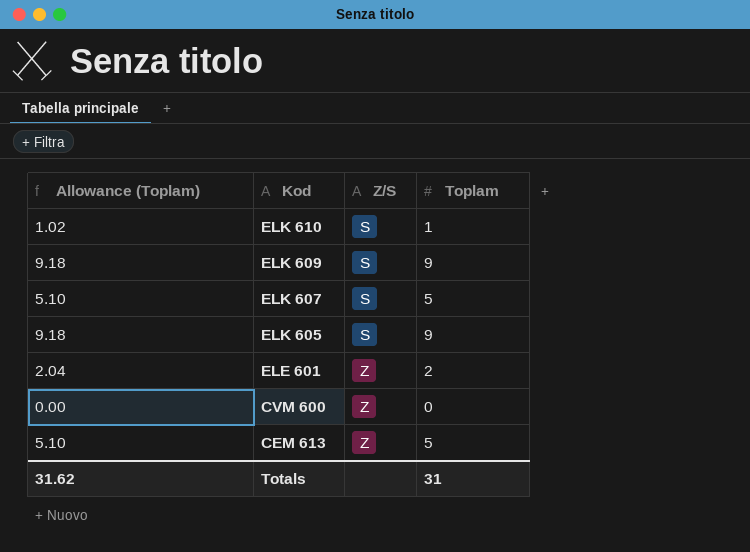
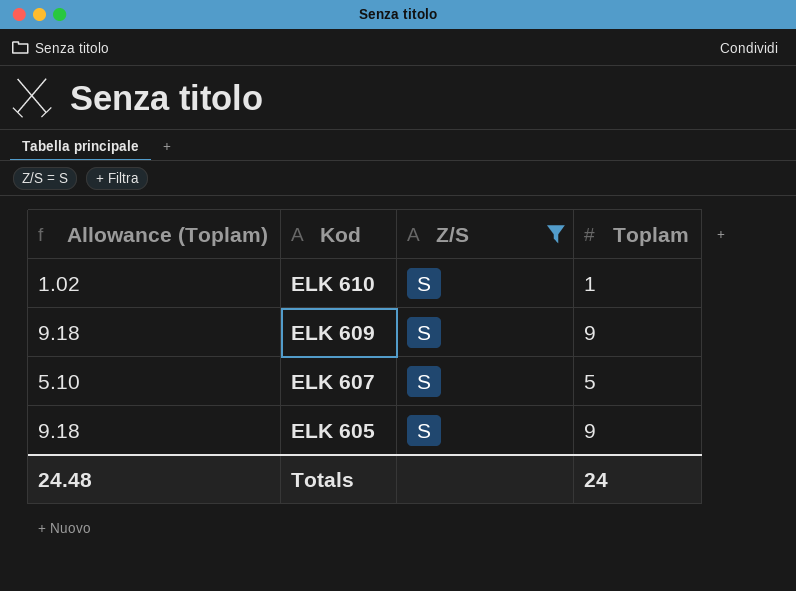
filter: none -> Z/S = S
Totals | Allowance (Toplam): 31.62 -> 24.48
Totals | Toplam: 31 -> 24

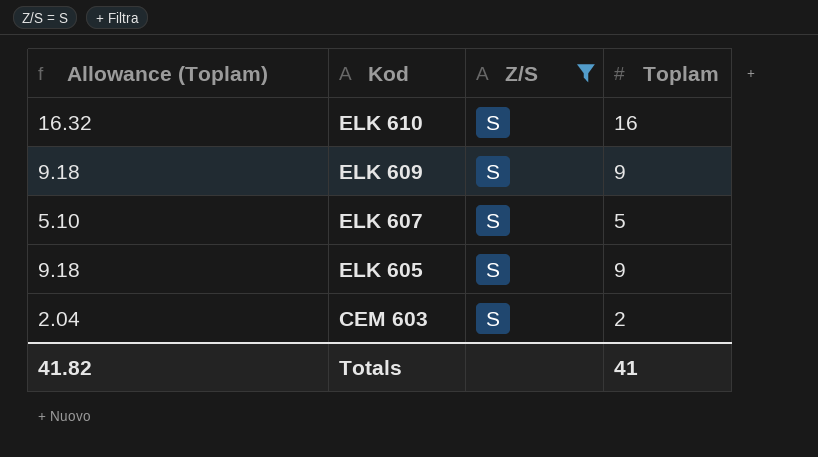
ELK 610 | Allowance (Toplam): 1.02 -> 16.32
ELK 610 | Toplam: 1 -> 16
row CEM 603: none -> 2.04 | S | 2
Totals | Allowance (Toplam): 24.48 -> 41.82
Totals | Toplam: 24 -> 41

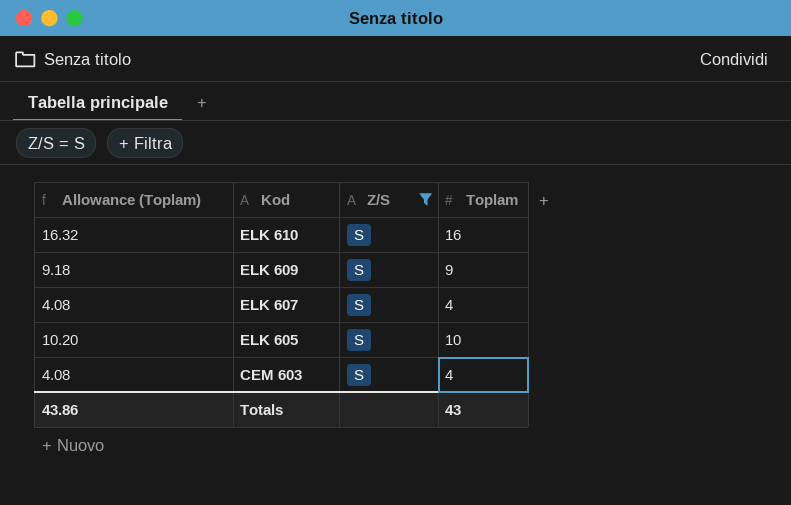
ELK 607 | Allowance (Toplam): 5.10 -> 4.08
ELK 607 | Toplam: 5 -> 4
ELK 605 | Allowance (Toplam): 9.18 -> 10.20
ELK 605 | Toplam: 9 -> 10
CEM 603 | Allowance (Toplam): 2.04 -> 4.08
CEM 603 | Toplam: 2 -> 4
Totals | Allowance (Toplam): 41.82 -> 43.86
Totals | Toplam: 41 -> 43

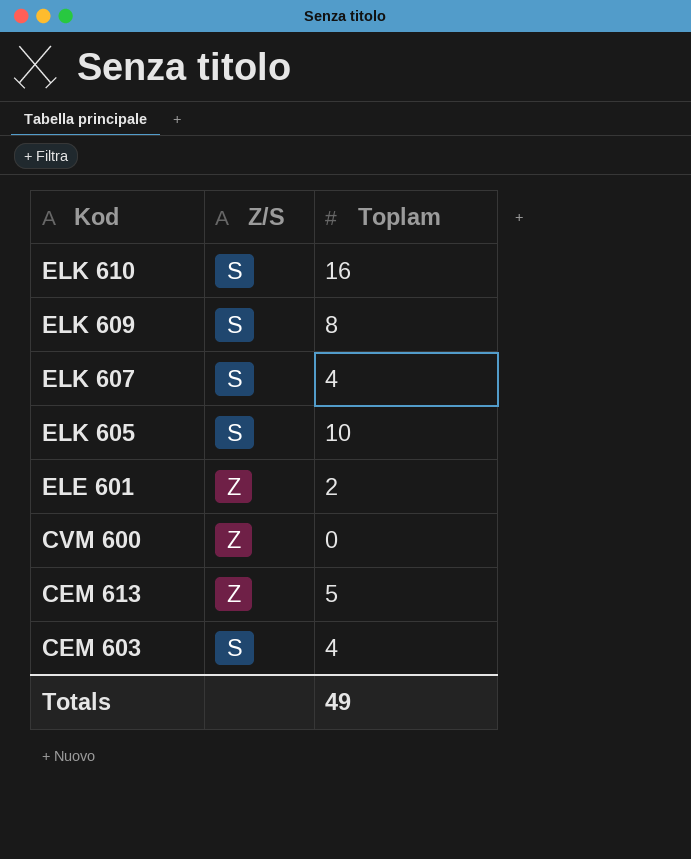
filter: Z/S = S -> none
column Allowance (Toplam) | formula: [Toplam] * 1.02 -> none
ELK 609 | Toplam: 9 -> 8
Totals | Toplam: 43 -> 49

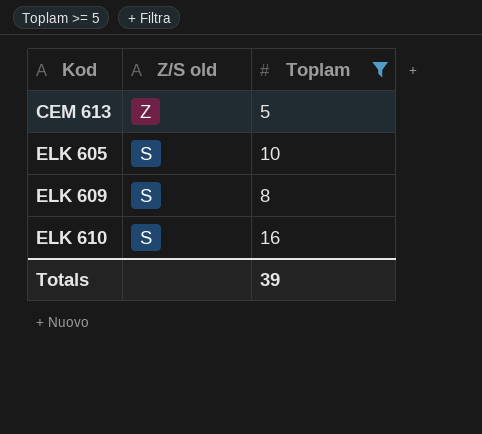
filter: none -> Toplam >= 5
row order: Kod descending -> Kod ascending
column name: Z/S -> Z/S old
Totals | Toplam: 49 -> 39

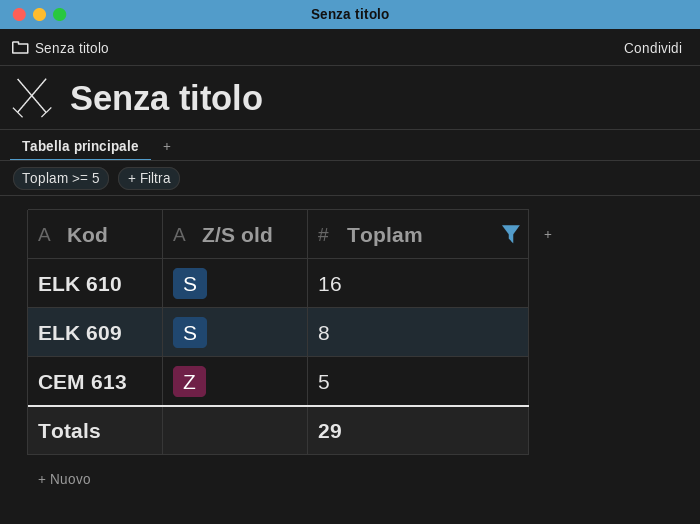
row order: Kod ascending -> Kod descending
row ELK 605: S | 10 -> none
Totals | Toplam: 39 -> 29

